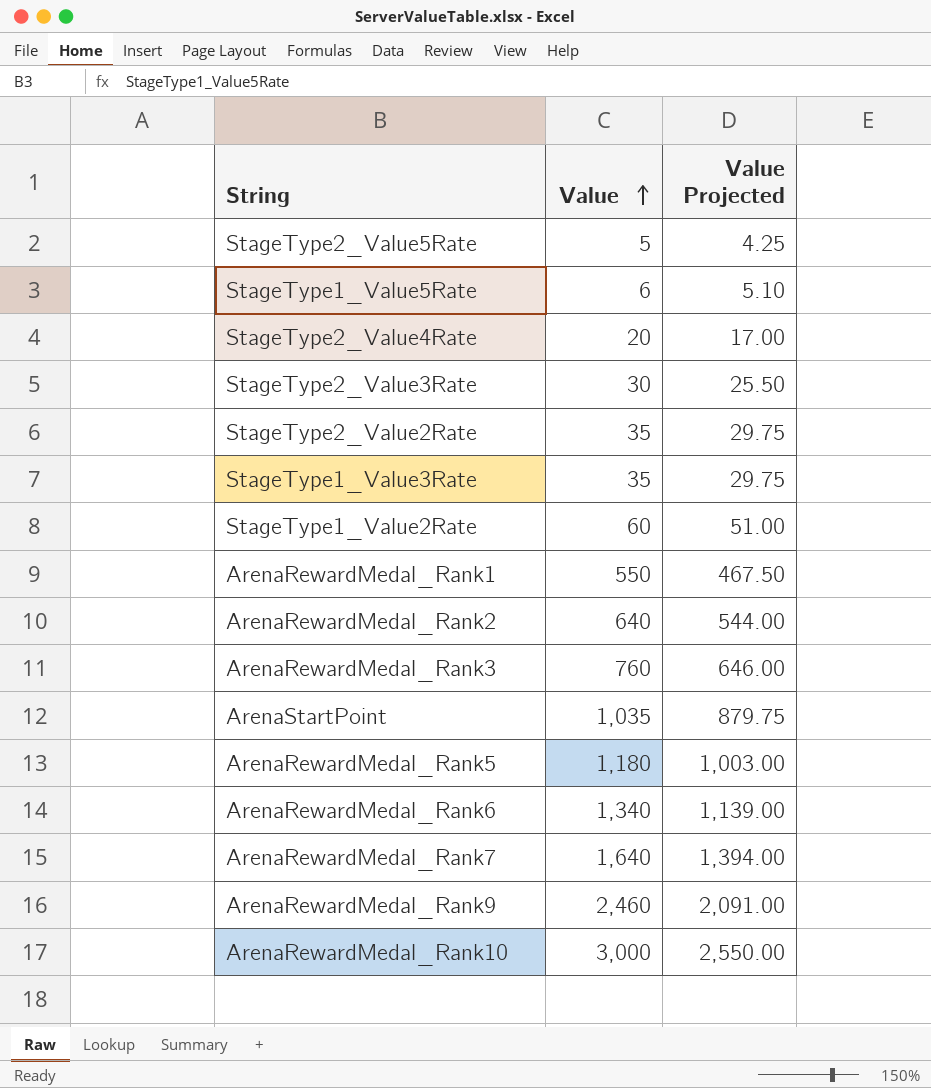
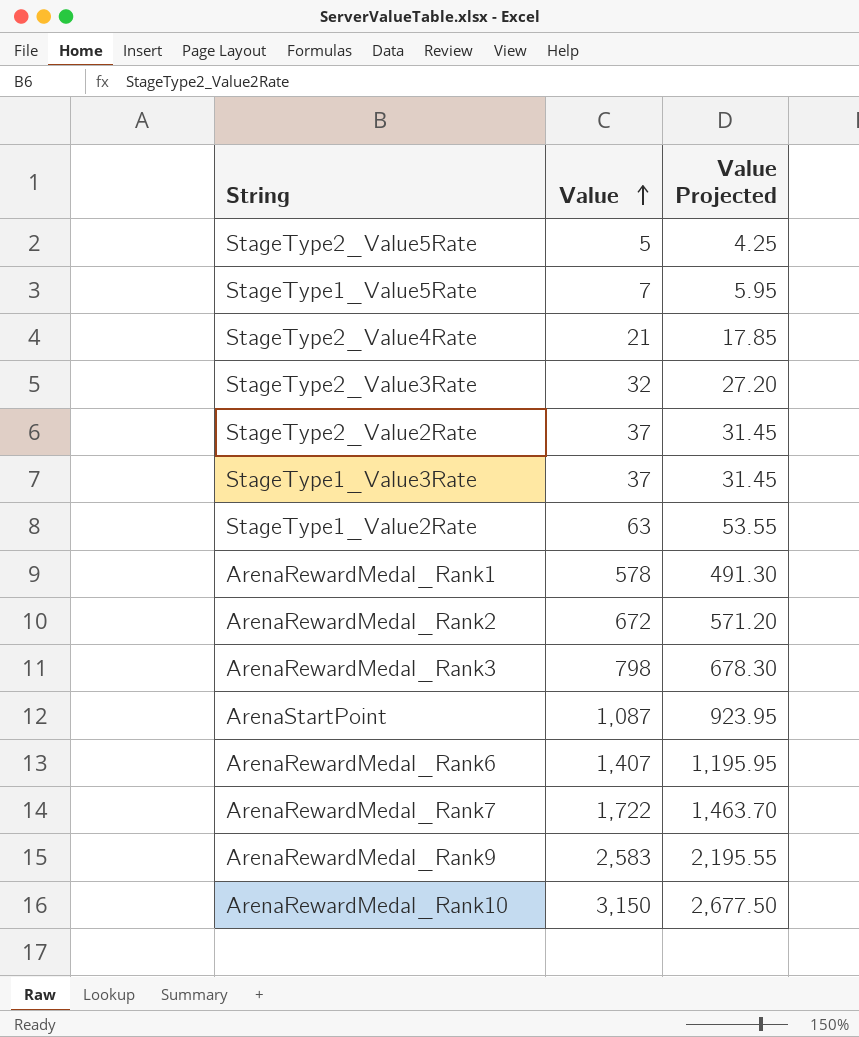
row ArenaRewardMedal_Rank5: 1,180 | 1,003.00 -> none
StageType1_Value5Rate | Value: 6 -> 7
StageType1_Value5Rate | Value Projected: 5.10 -> 5.95
StageType2_Value4Rate | Value: 20 -> 21
StageType2_Value4Rate | Value Projected: 17.00 -> 17.85
StageType2_Value3Rate | Value: 30 -> 32
StageType2_Value3Rate | Value Projected: 25.50 -> 27.20
StageType2_Value2Rate | Value: 35 -> 37
StageType2_Value2Rate | Value Projected: 29.75 -> 31.45
StageType1_Value3Rate | Value: 35 -> 37
StageType1_Value3Rate | Value Projected: 29.75 -> 31.45
StageType1_Value2Rate | Value: 60 -> 63
StageType1_Value2Rate | Value Projected: 51.00 -> 53.55
ArenaRewardMedal_Rank1 | Value: 550 -> 578
ArenaRewardMedal_Rank1 | Value Projected: 467.50 -> 491.30
ArenaRewardMedal_Rank2 | Value: 640 -> 672
ArenaRewardMedal_Rank2 | Value Projected: 544.00 -> 571.20
ArenaRewardMedal_Rank3 | Value: 760 -> 798
ArenaRewardMedal_Rank3 | Value Projected: 646.00 -> 678.30
ArenaStartPoint | Value: 1,035 -> 1,087
ArenaStartPoint | Value Projected: 879.75 -> 923.95
ArenaRewardMedal_Rank6 | Value: 1,340 -> 1,407
ArenaRewardMedal_Rank6 | Value Projected: 1,139.00 -> 1,195.95
ArenaRewardMedal_Rank7 | Value: 1,640 -> 1,722
ArenaRewardMedal_Rank7 | Value Projected: 1,394.00 -> 1,463.70
ArenaRewardMedal_Rank9 | Value: 2,460 -> 2,583
ArenaRewardMedal_Rank9 | Value Projected: 2,091.00 -> 2,195.55
ArenaRewardMedal_Rank10 | Value: 3,000 -> 3,150
ArenaRewardMedal_Rank10 | Value Projected: 2,550.00 -> 2,677.50

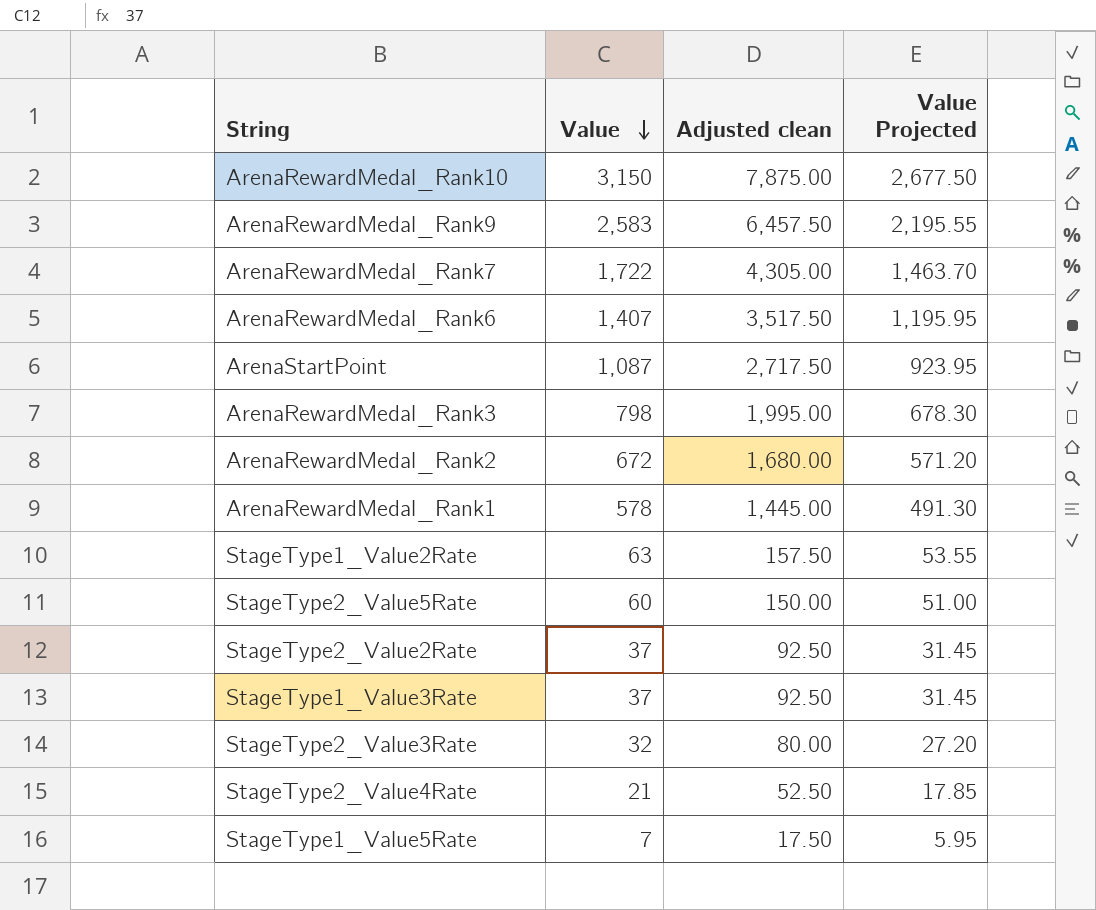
row order: Value ascending -> Value descending
column Adjusted clean | formula: none -> [Value] * 2.5
StageType2_Value5Rate | Value: 5 -> 60
StageType2_Value5Rate | Value Projected: 4.25 -> 51.00

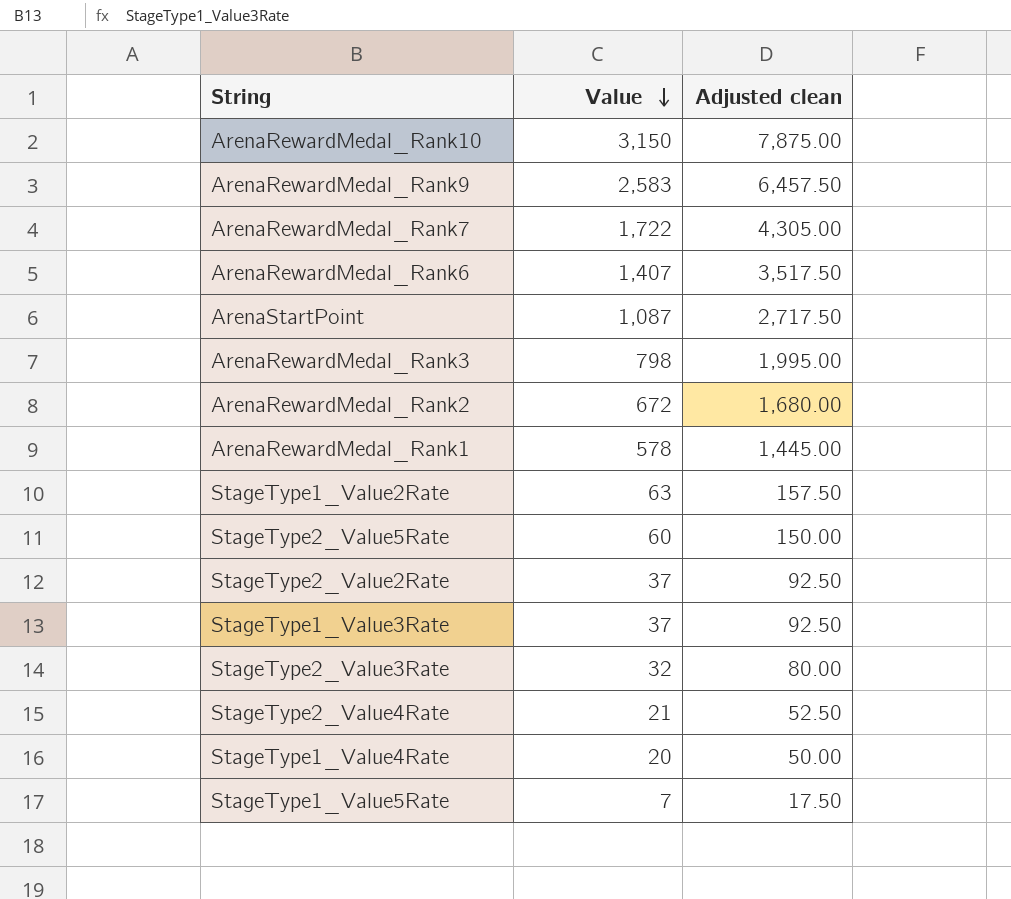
column Value Projected | formula: [Value] * 0.85 -> none
row StageType1_Value4Rate: none -> 20 | 50.00

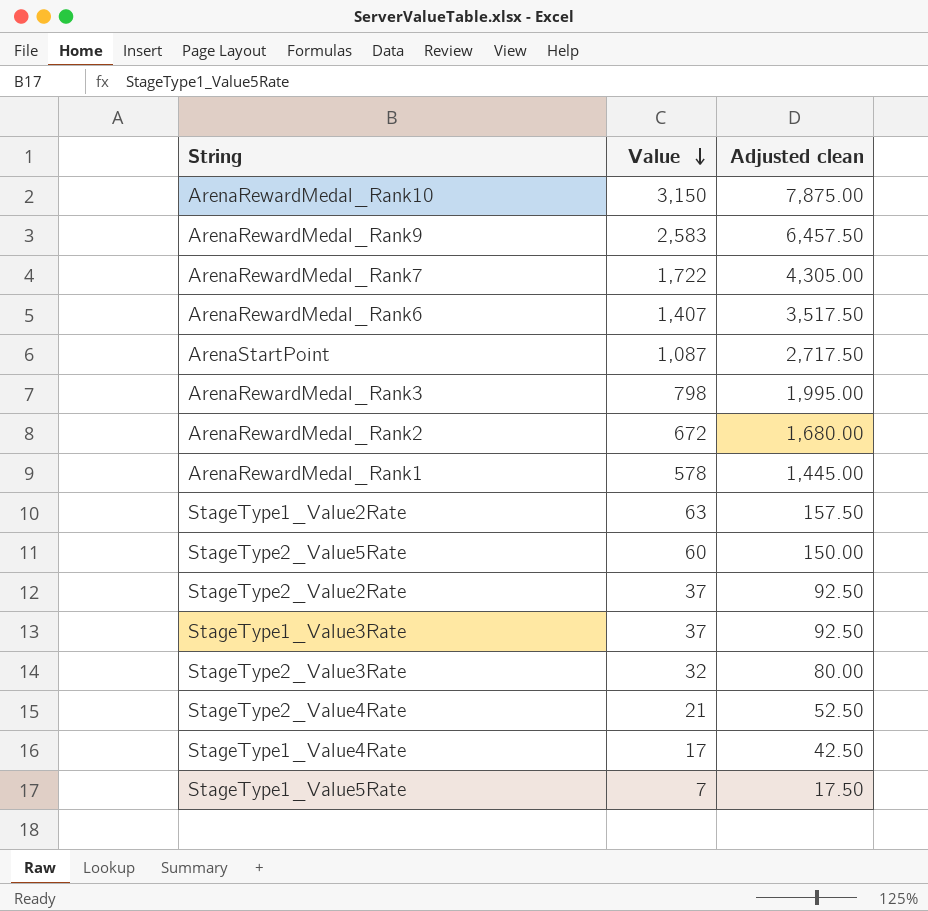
StageType1_Value4Rate | Value: 20 -> 17
StageType1_Value4Rate | Adjusted clean: 50.00 -> 42.50

